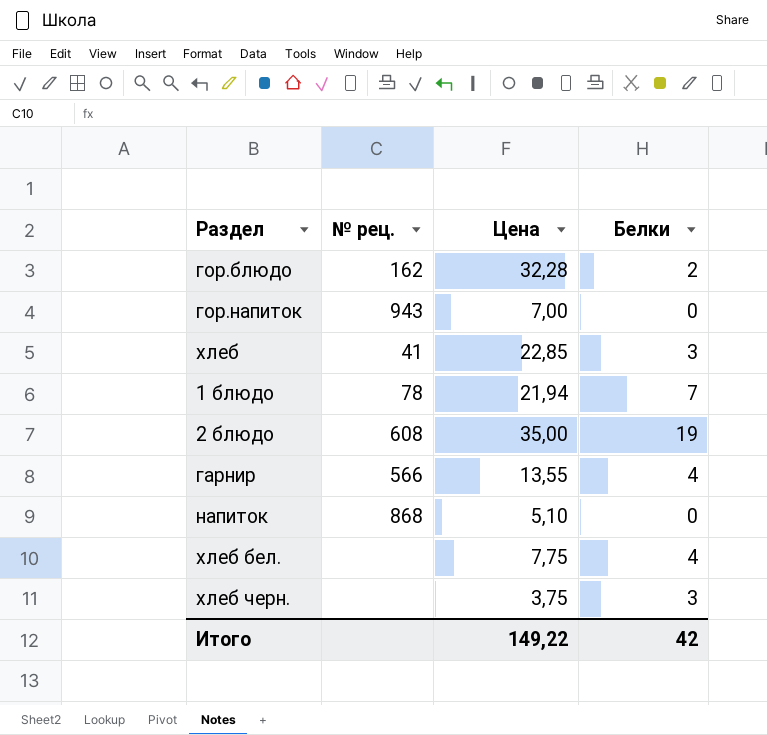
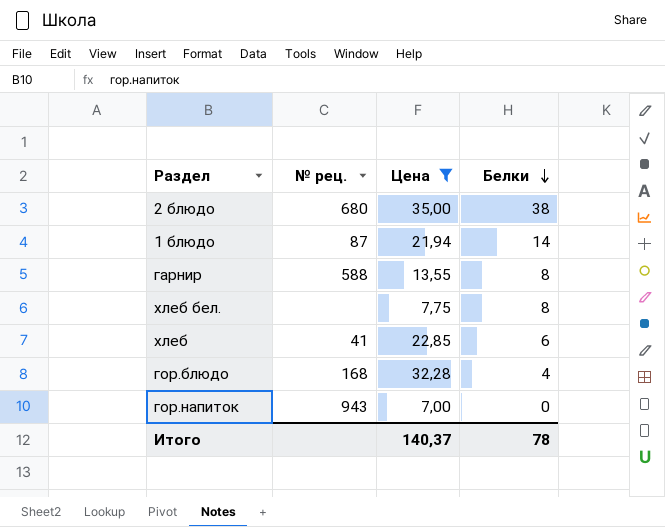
filter: none -> Цена >= 7,00
row order: none -> Белки descending
2 блюдо | № рец.: 608 -> 680
2 блюдо | Белки: 19 -> 38
1 блюдо | № рец.: 78 -> 87
1 блюдо | Белки: 7 -> 14
гарнир | № рец.: 566 -> 588
гарнир | Белки: 4 -> 8
хлеб бел. | Белки: 4 -> 8
хлеб | Белки: 3 -> 6
гор.блюдо | № рец.: 162 -> 168
гор.блюдо | Белки: 2 -> 4
Итого | Цена: 149,22 -> 140,37
Итого | Белки: 42 -> 78

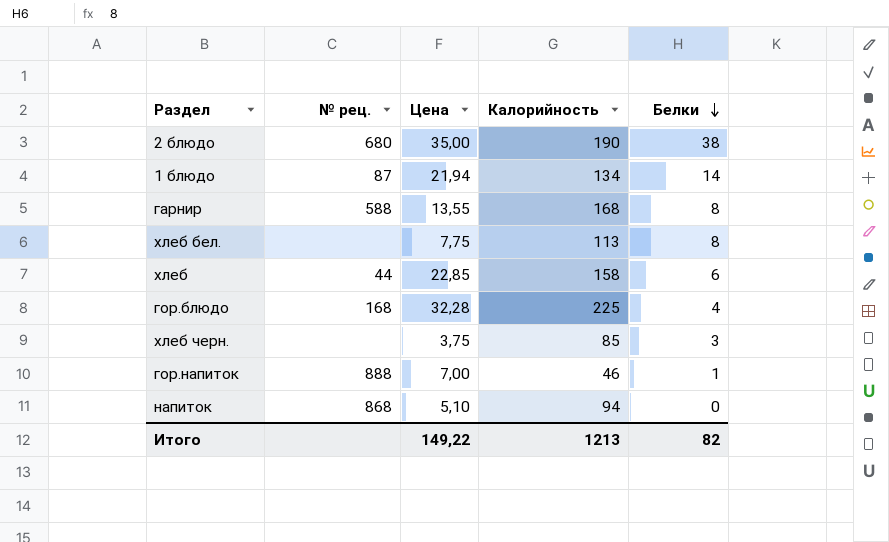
filter: Цена >= 7,00 -> none
column Калорийность | position: none -> 4
хлеб | № рец.: 41 -> 44
гор.напиток | № рец.: 943 -> 888
гор.напиток | Белки: 0 -> 1
Итого | Цена: 140,37 -> 149,22
Итого | Белки: 78 -> 82

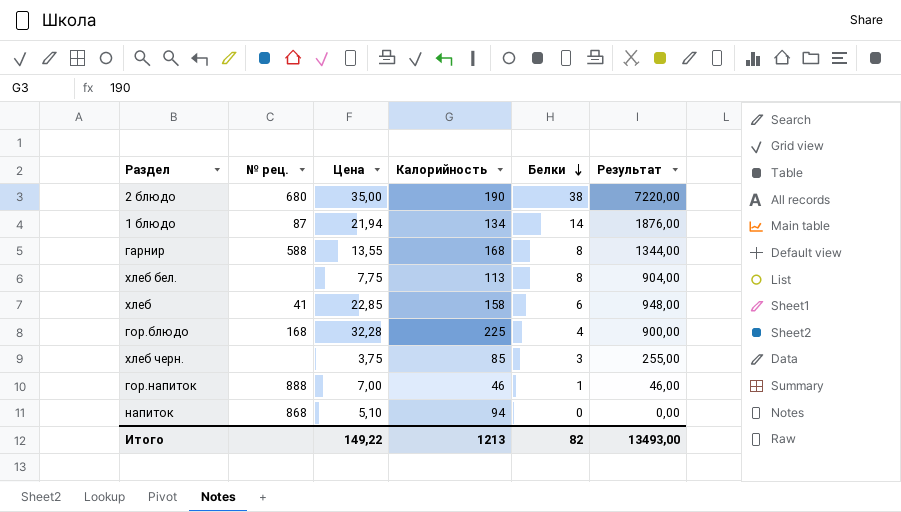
column Результат | formula: none -> [Калорийность] * [Белки]
хлеб | № рец.: 44 -> 41

